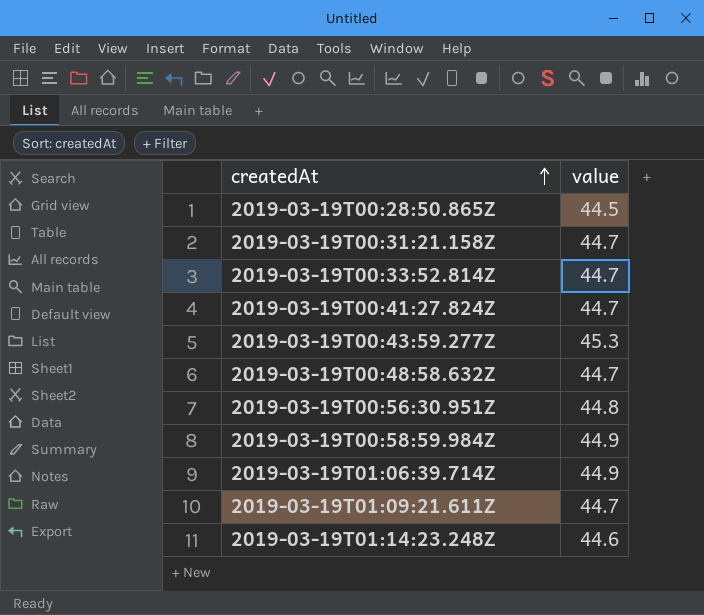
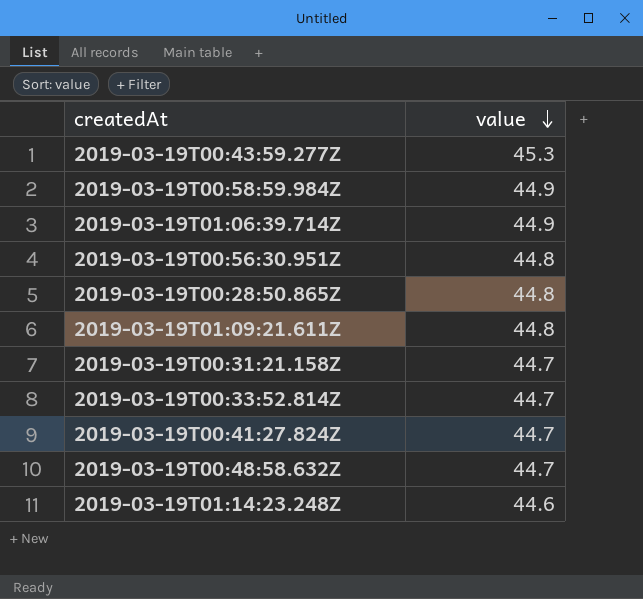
row order: createdAt ascending -> value descending
2019-03-19T00:28:50.865Z | value: 44.5 -> 44.8
2019-03-19T01:09:21.611Z | value: 44.7 -> 44.8

